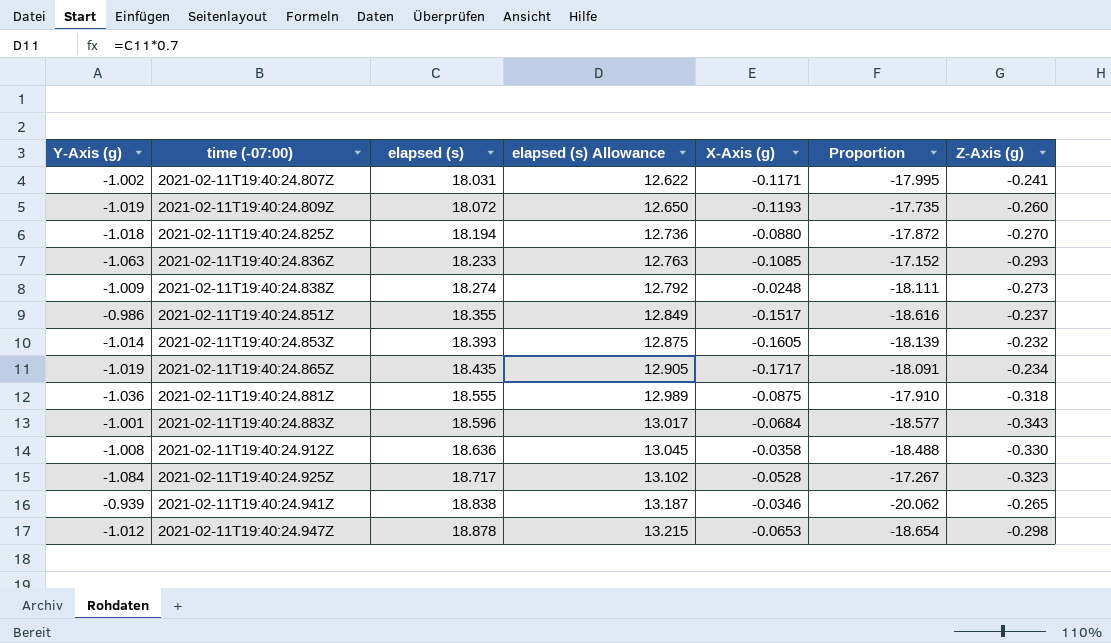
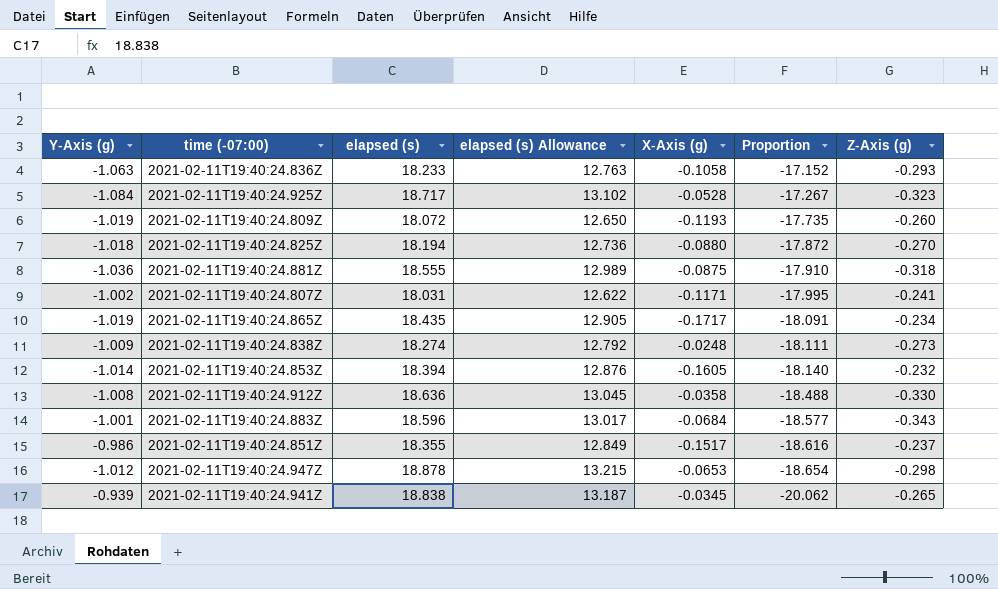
row order: time (-07:00) ascending -> Proportion descending
2021-02-11T19:40:24.836Z | X-Axis (g): -0.1085 -> -0.1058
2021-02-11T19:40:24.853Z | elapsed (s): 18.393 -> 18.394
2021-02-11T19:40:24.853Z | elapsed (s) Allowance: 12.875 -> 12.876
2021-02-11T19:40:24.853Z | Proportion: -18.139 -> -18.140
2021-02-11T19:40:24.941Z | X-Axis (g): -0.0346 -> -0.0345

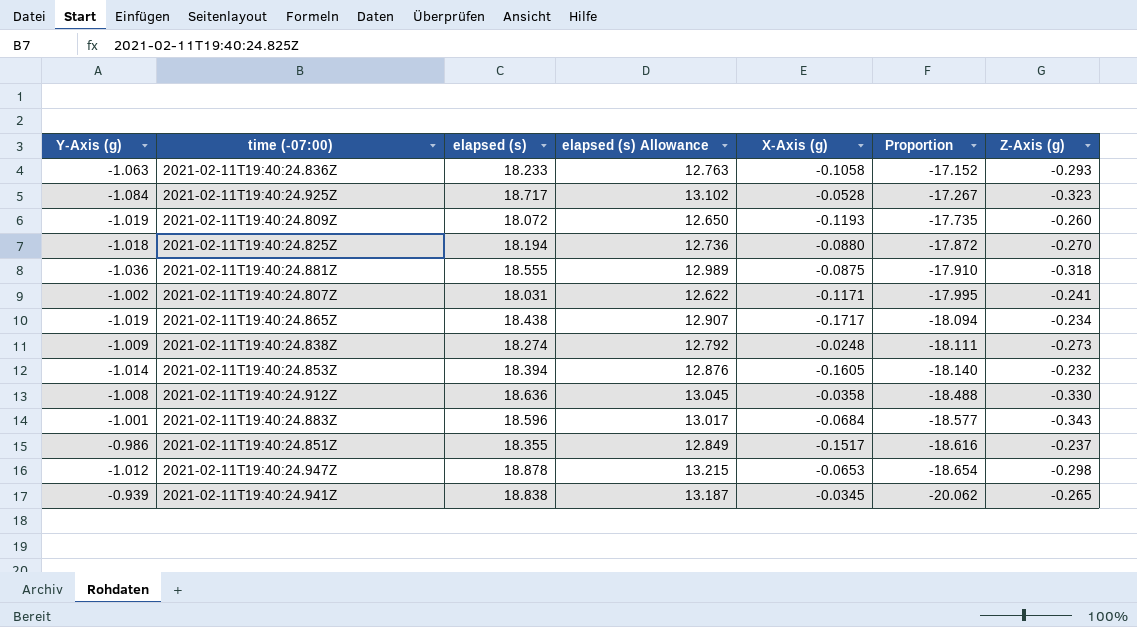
2021-02-11T19:40:24.865Z | elapsed (s): 18.435 -> 18.438
2021-02-11T19:40:24.865Z | elapsed (s) Allowance: 12.905 -> 12.907
2021-02-11T19:40:24.865Z | Proportion: -18.091 -> -18.094

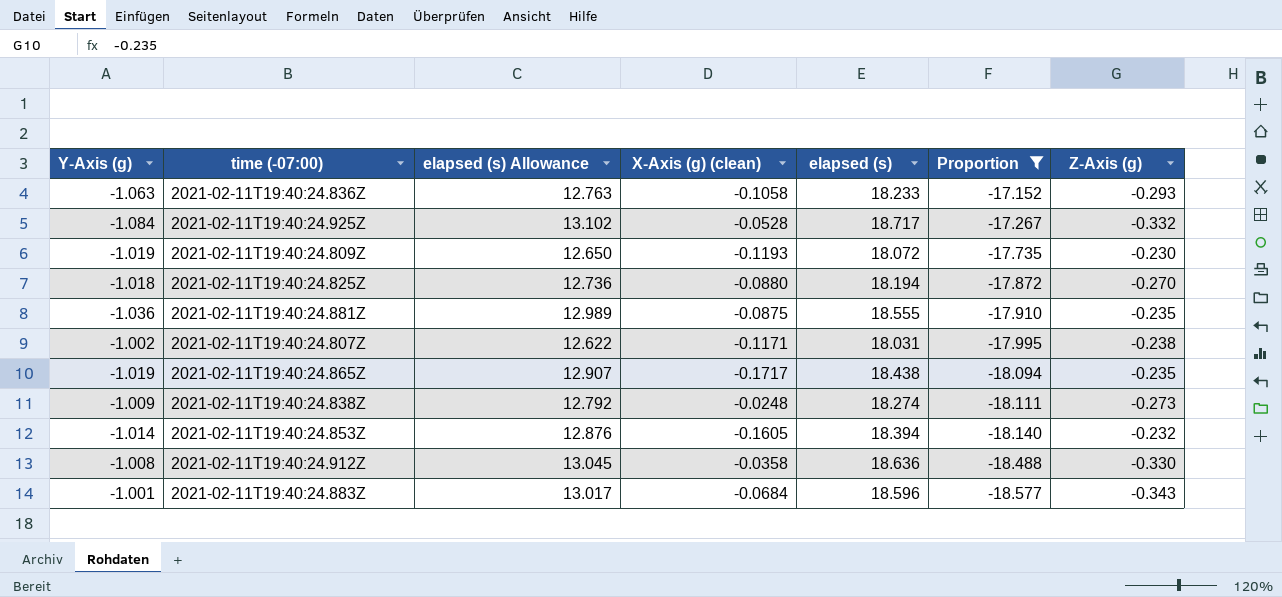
filter: none -> Proportion >= -18.577
column name: X-Axis (g) -> X-Axis (g) (clean)
column elapsed (s) | position: 3 -> 5
2021-02-11T19:40:24.925Z | Z-Axis (g): -0.323 -> -0.332
2021-02-11T19:40:24.809Z | Z-Axis (g): -0.260 -> -0.230
2021-02-11T19:40:24.881Z | Z-Axis (g): -0.318 -> -0.235
2021-02-11T19:40:24.807Z | Z-Axis (g): -0.241 -> -0.238
2021-02-11T19:40:24.865Z | Z-Axis (g): -0.234 -> -0.235

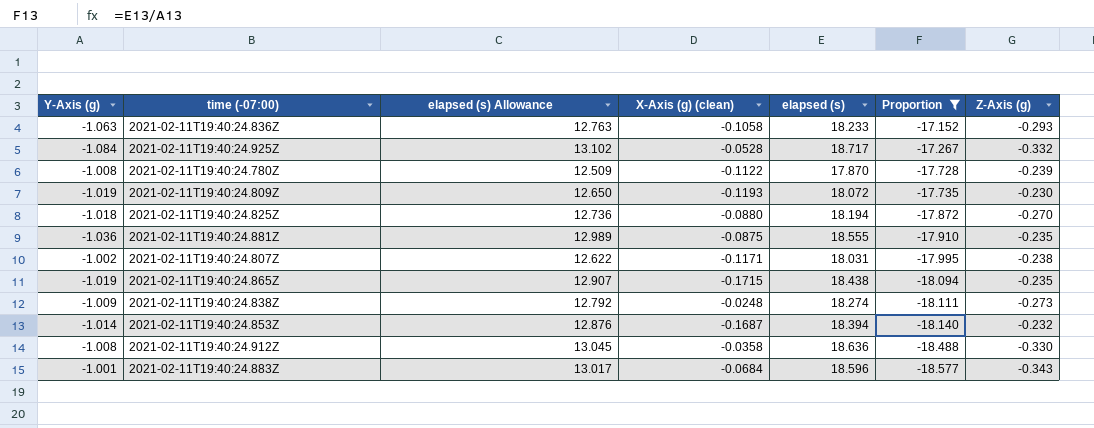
row 2021-02-11T19:40:24.780Z: none -> -1.008 | 12.509 | -0.1122 | 17.870 | -17.728 | -0.239
2021-02-11T19:40:24.865Z | X-Axis (g) (clean): -0.1717 -> -0.1715
2021-02-11T19:40:24.853Z | X-Axis (g) (clean): -0.1605 -> -0.1687

